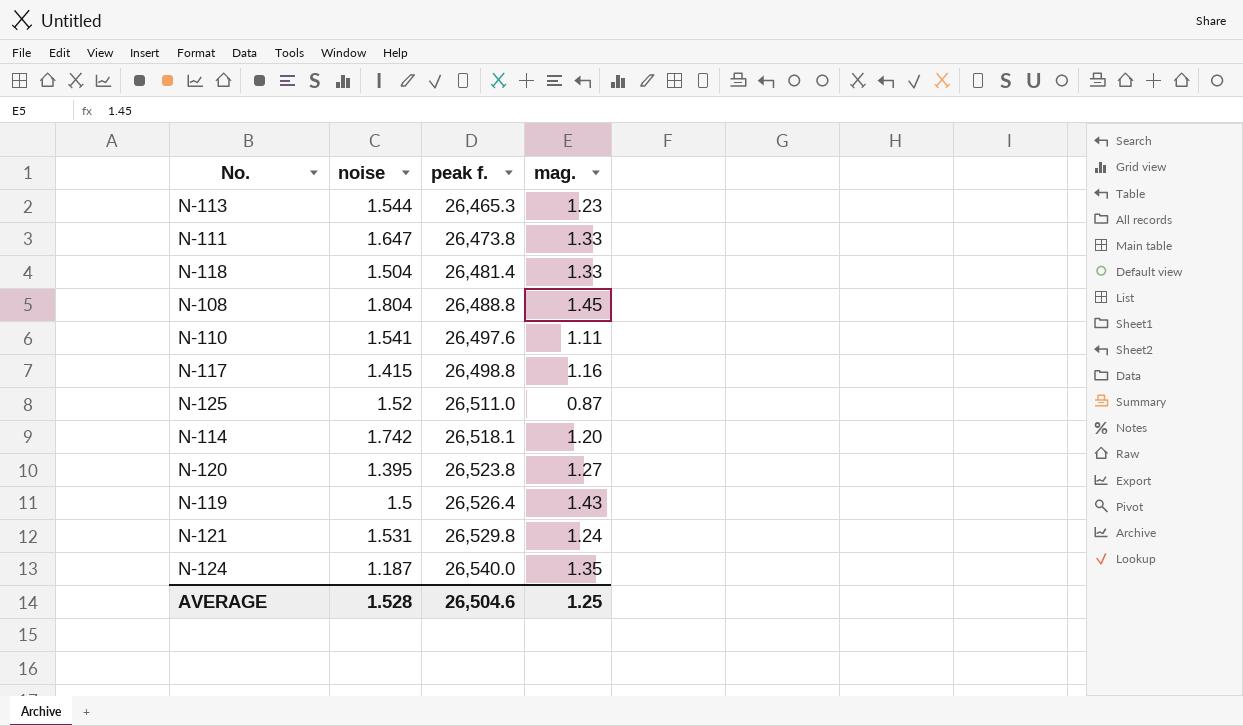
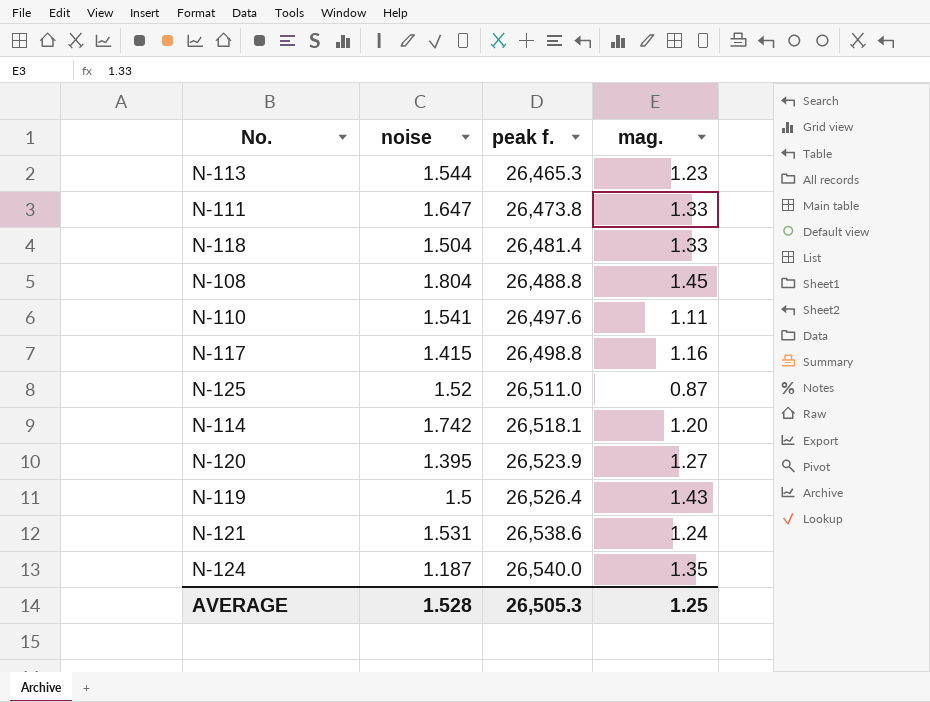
N-120 | peak f.: 26,523.8 -> 26,523.9
N-121 | peak f.: 26,529.8 -> 26,538.6
AVERAGE | peak f.: 26,504.6 -> 26,505.3

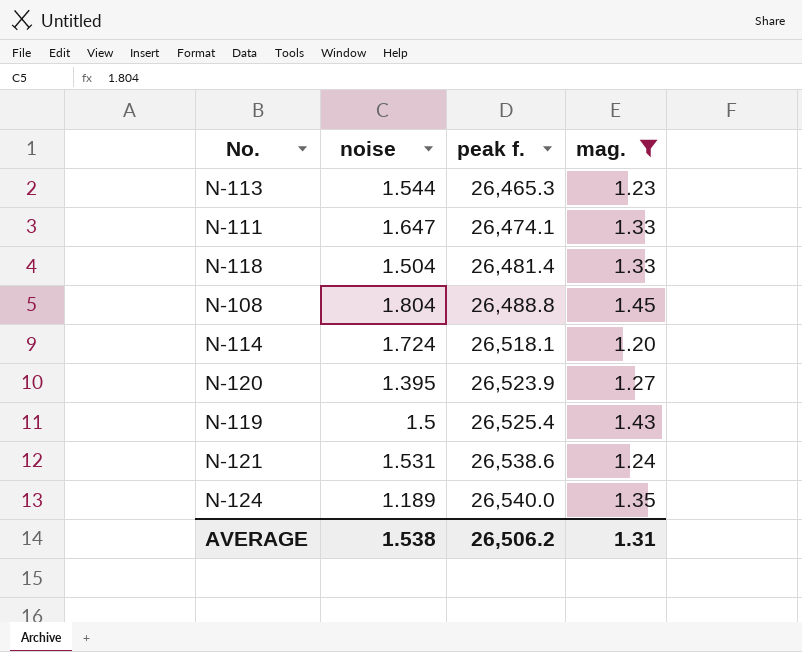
filter: none -> mag. >= 1.20
N-111 | peak f.: 26,473.8 -> 26,474.1
N-114 | noise: 1.742 -> 1.724
N-119 | peak f.: 26,526.4 -> 26,525.4
N-124 | noise: 1.187 -> 1.189
AVERAGE | noise: 1.528 -> 1.538
AVERAGE | peak f.: 26,505.3 -> 26,506.2
AVERAGE | mag.: 1.25 -> 1.31

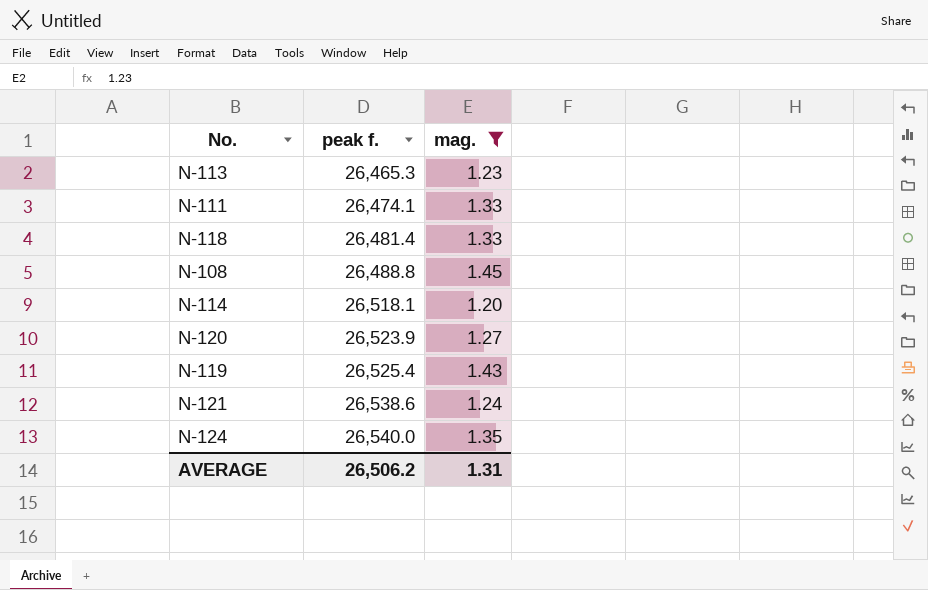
column noise | position: 2 -> none

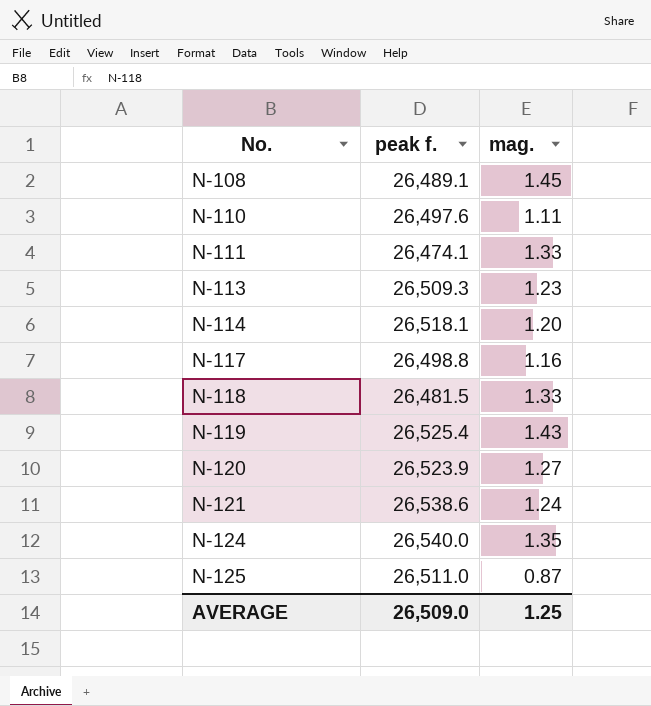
filter: mag. >= 1.20 -> none
row order: peak f. ascending -> No. ascending
N-108 | peak f.: 26,488.8 -> 26,489.1
N-113 | peak f.: 26,465.3 -> 26,509.3
N-118 | peak f.: 26,481.4 -> 26,481.5
AVERAGE | peak f.: 26,506.2 -> 26,509.0
AVERAGE | mag.: 1.31 -> 1.25

